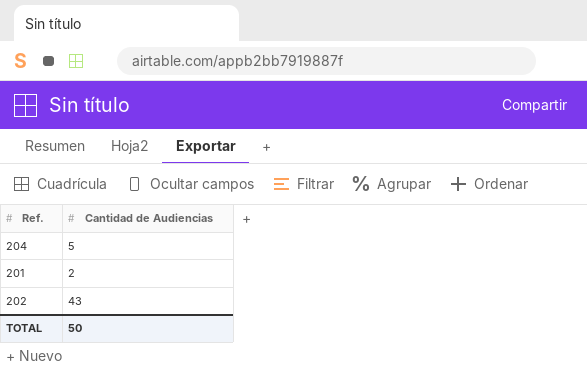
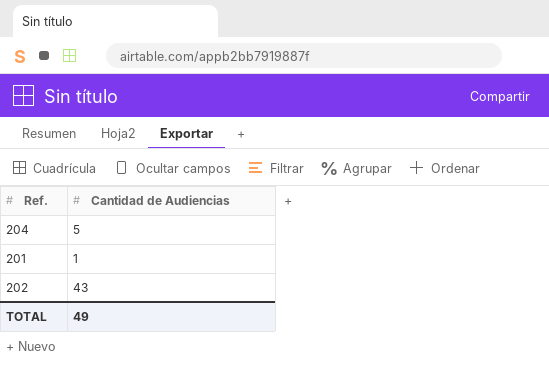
201 | Cantidad de Audiencias: 2 -> 1
TOTAL | Cantidad de Audiencias: 50 -> 49

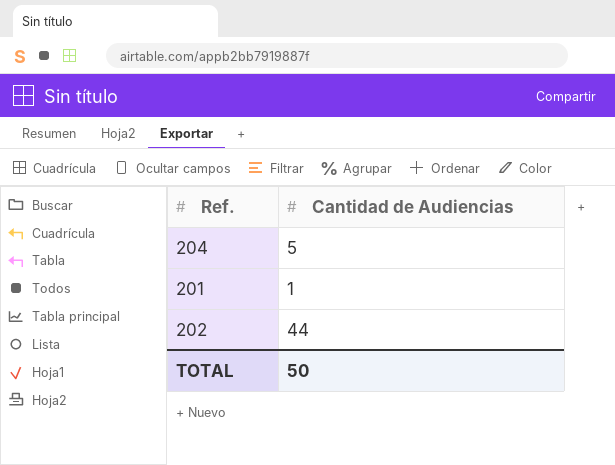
202 | Cantidad de Audiencias: 43 -> 44
TOTAL | Cantidad de Audiencias: 49 -> 50

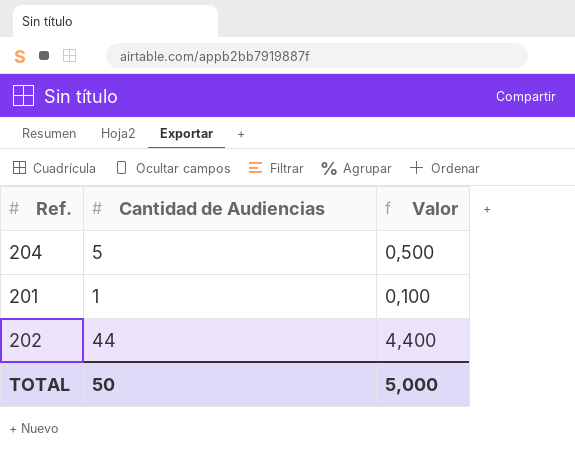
column Valor | formula: none -> [Cantidad de Audiencias] * 0,1

